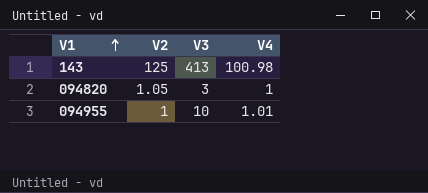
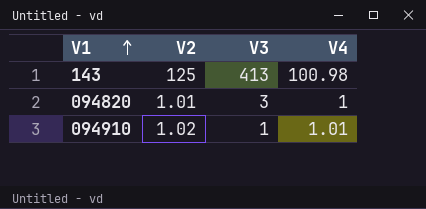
row 094955: 1 | 10 | 1.01 -> none
094820 | V2: 1.05 -> 1.01
row 094910: none -> 1.02 | 1 | 1.01

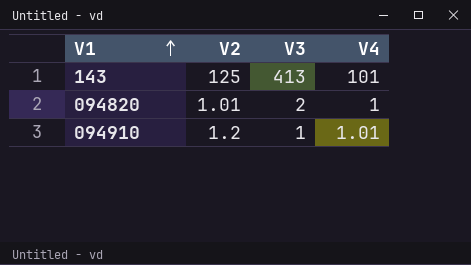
143 | V4: 100.98 -> 101
094820 | V3: 3 -> 2
094910 | V2: 1.02 -> 1.2

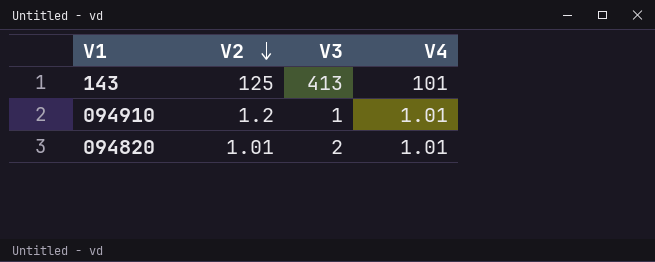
row order: V1 ascending -> V2 descending
094820 | V4: 1 -> 1.01

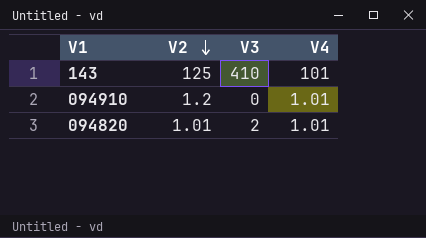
143 | V3: 413 -> 410
094910 | V3: 1 -> 0

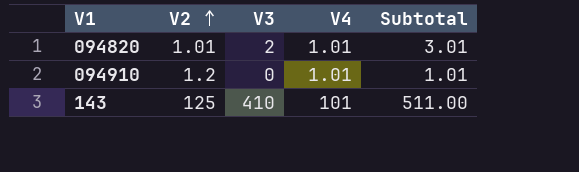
row order: V2 descending -> V2 ascending
column Subtotal | formula: none -> [V3] + [V4]

